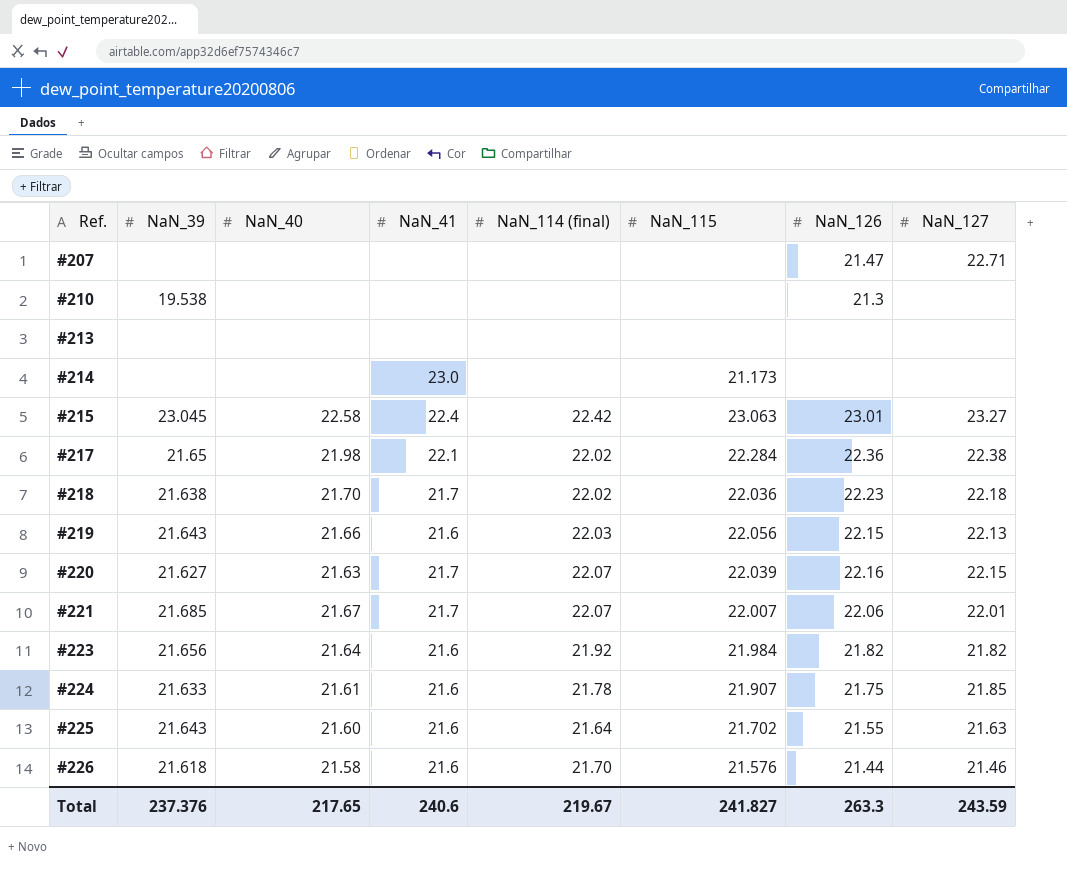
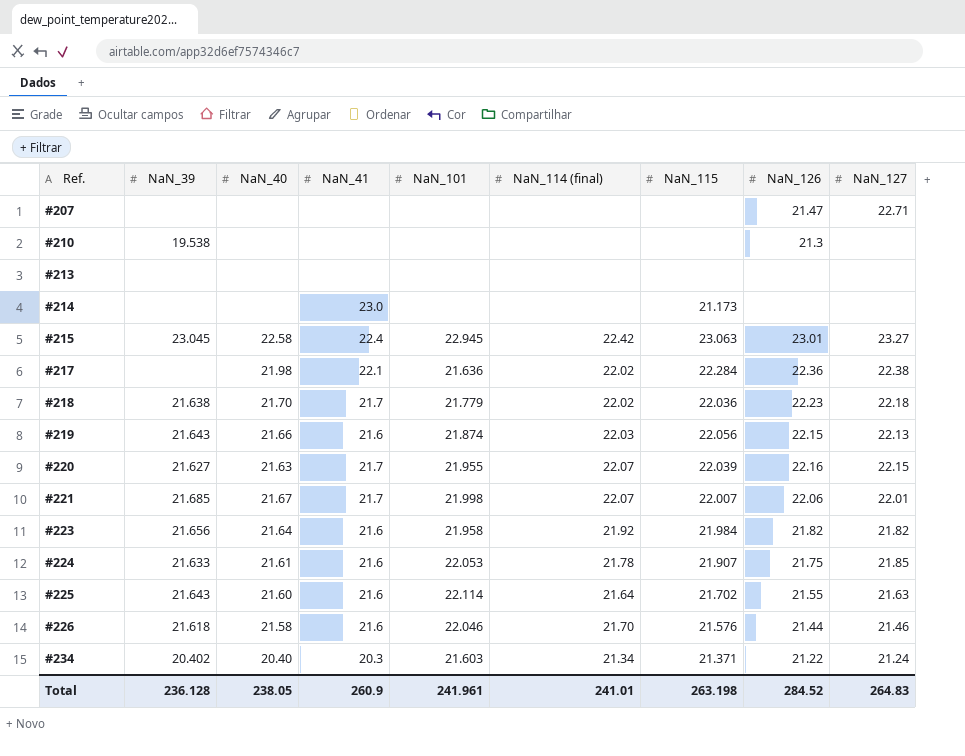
column NaN_101 | position: none -> 5
#217 | NaN_39: 21.65 -> none
row #234: none -> 20.402 | 20.40 | 20.3 | 21.603 | 21.34 | 21.371 | 21.22 | 21.24
Total | NaN_39: 237.376 -> 236.128
Total | NaN_40: 217.65 -> 238.05
Total | NaN_41: 240.6 -> 260.9
Total | NaN_114 (final): 219.67 -> 241.01
Total | NaN_115: 241.827 -> 263.198
Total | NaN_126: 263.3 -> 284.52
Total | NaN_127: 243.59 -> 264.83

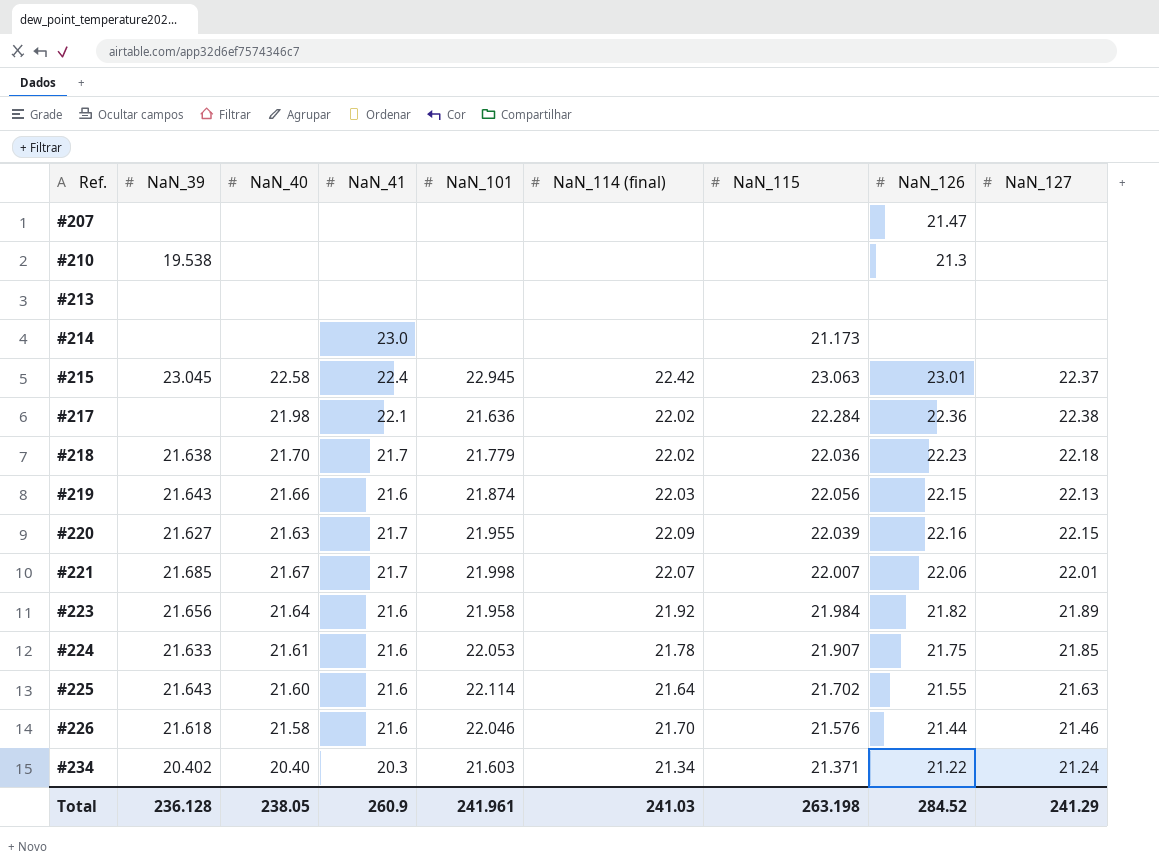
#207 | NaN_127: 22.71 -> none
#215 | NaN_127: 23.27 -> 22.37
#220 | NaN_114 (final): 22.07 -> 22.09
#223 | NaN_127: 21.82 -> 21.89
Total | NaN_114 (final): 241.01 -> 241.03
Total | NaN_127: 264.83 -> 241.29

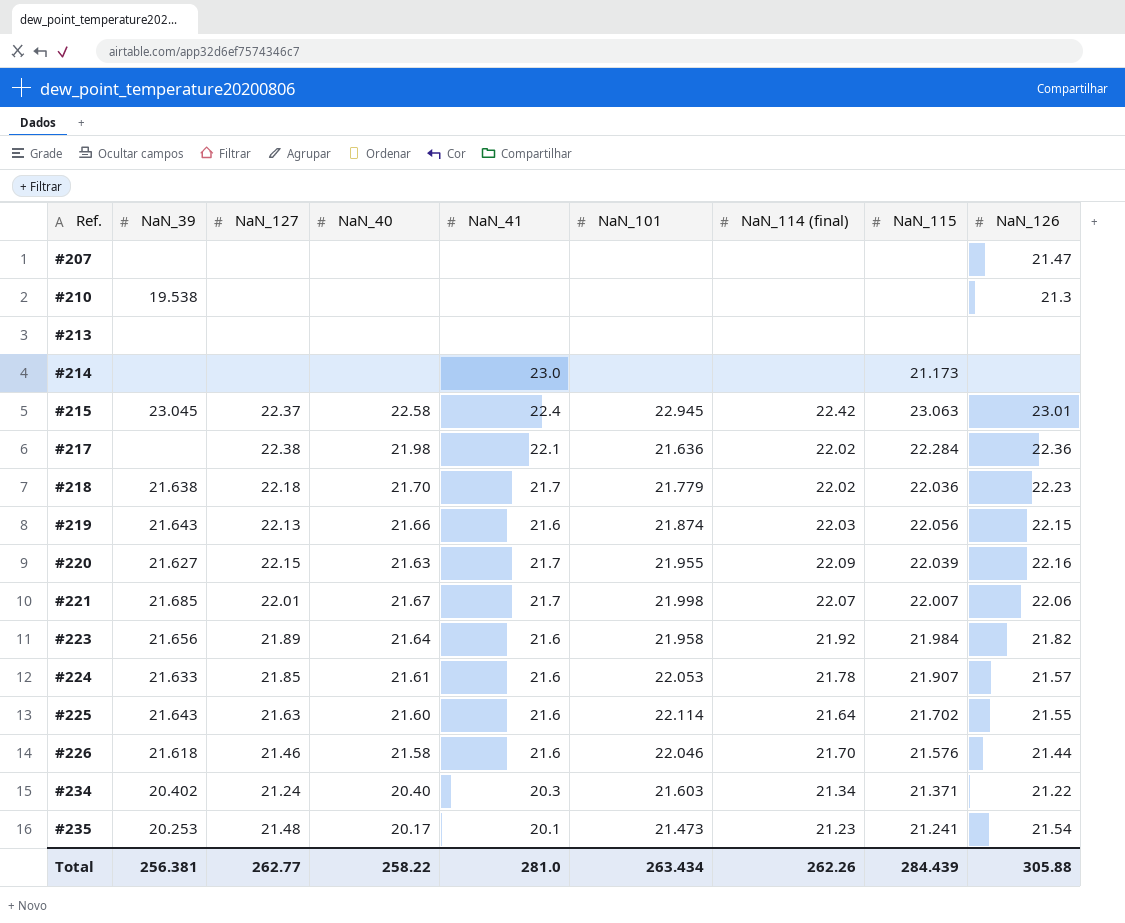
column NaN_127 | position: 9 -> 3
#224 | NaN_126: 21.75 -> 21.57
row #235: none -> 20.253 | 21.48 | 20.17 | 20.1 | 21.473 | 21.23 | 21.241 | 21.54
Total | NaN_39: 236.128 -> 256.381
Total | NaN_127: 241.29 -> 262.77
Total | NaN_40: 238.05 -> 258.22
Total | NaN_41: 260.9 -> 281.0
Total | NaN_101: 241.961 -> 263.434
Total | NaN_114 (final): 241.03 -> 262.26
Total | NaN_115: 263.198 -> 284.439
Total | NaN_126: 284.52 -> 305.88

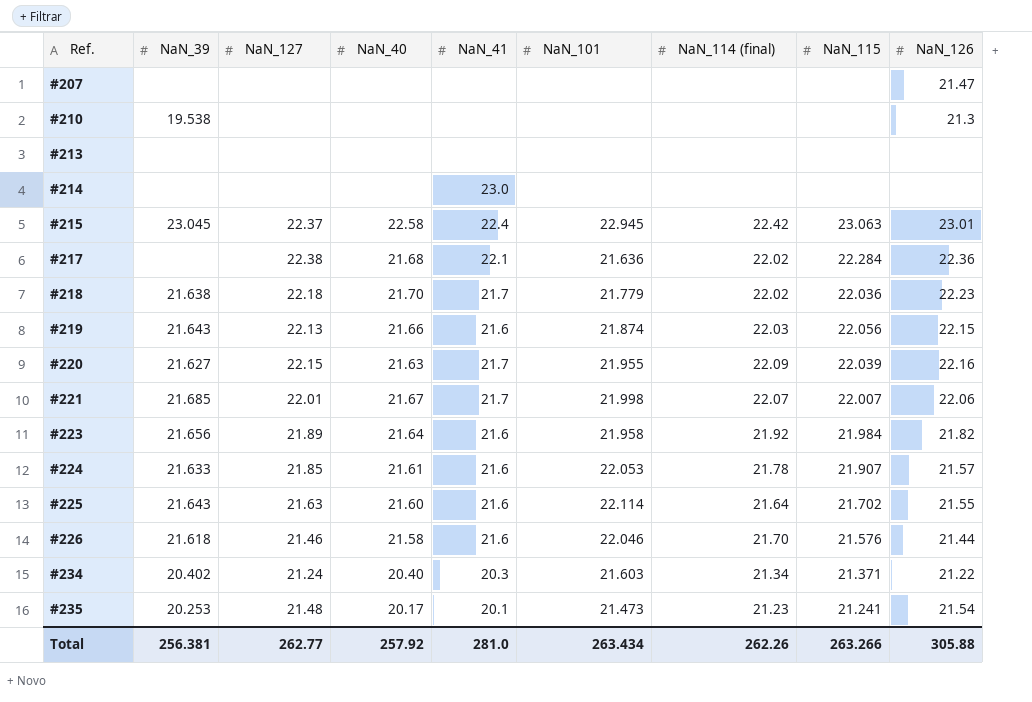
#214 | NaN_115: 21.173 -> none
#217 | NaN_40: 21.98 -> 21.68
Total | NaN_40: 258.22 -> 257.92
Total | NaN_115: 284.439 -> 263.266

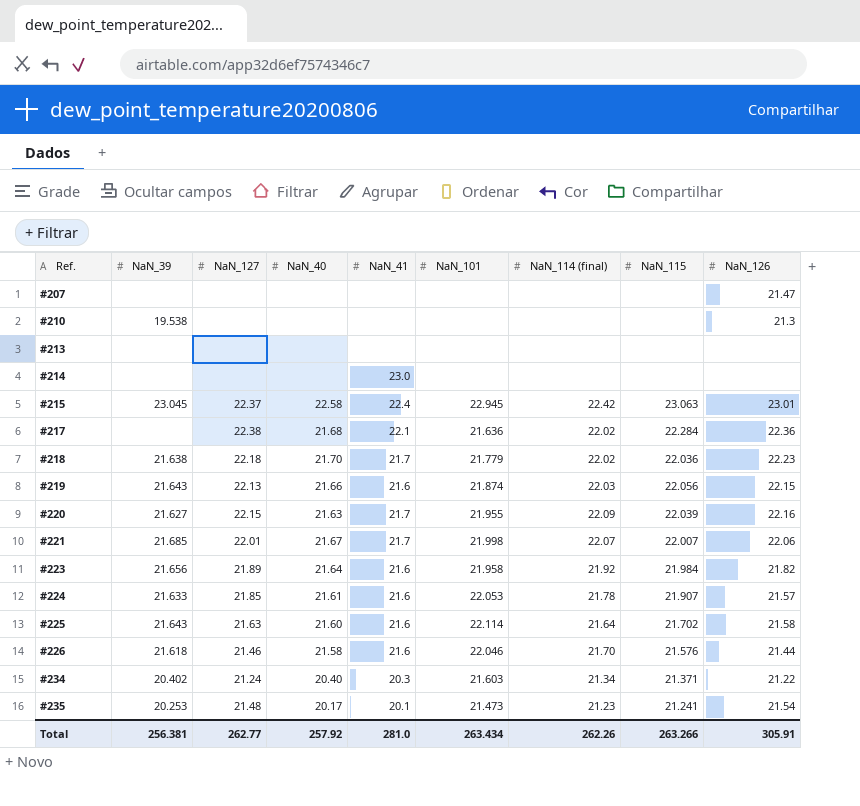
#225 | NaN_126: 21.55 -> 21.58
Total | NaN_126: 305.88 -> 305.91

